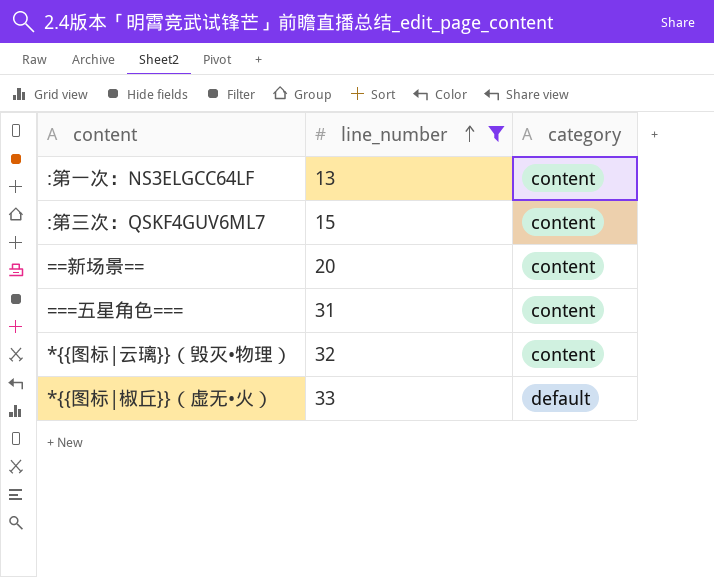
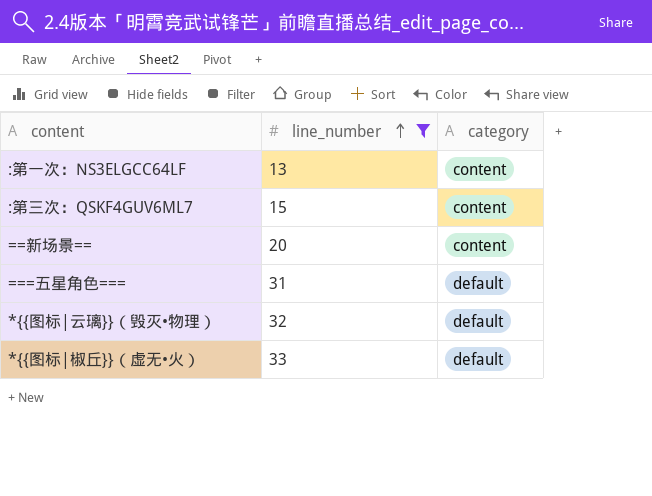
===五星角色=== | category: content -> default
*{{图标|云璃}}（毁灭•物理） | category: content -> default

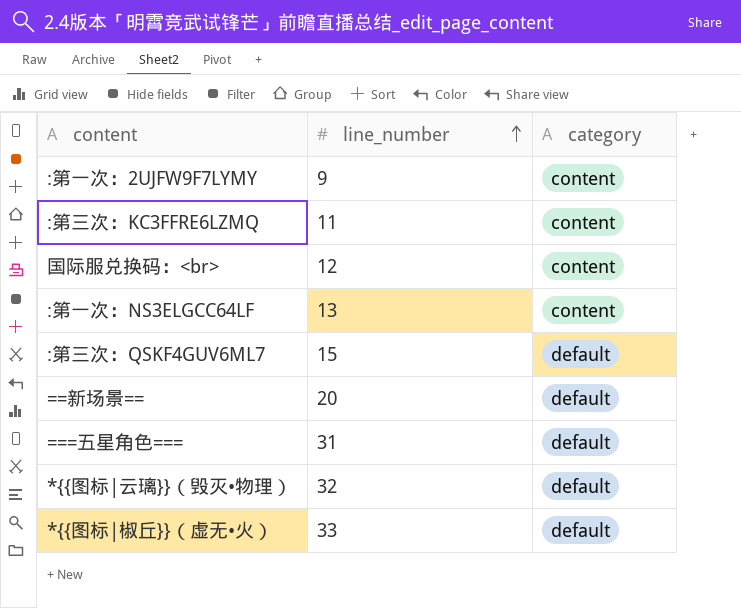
filter: line_number >= 13 -> none
:第三次：QSKF4GUV6ML7 | category: content -> default
==新场景== | category: content -> default

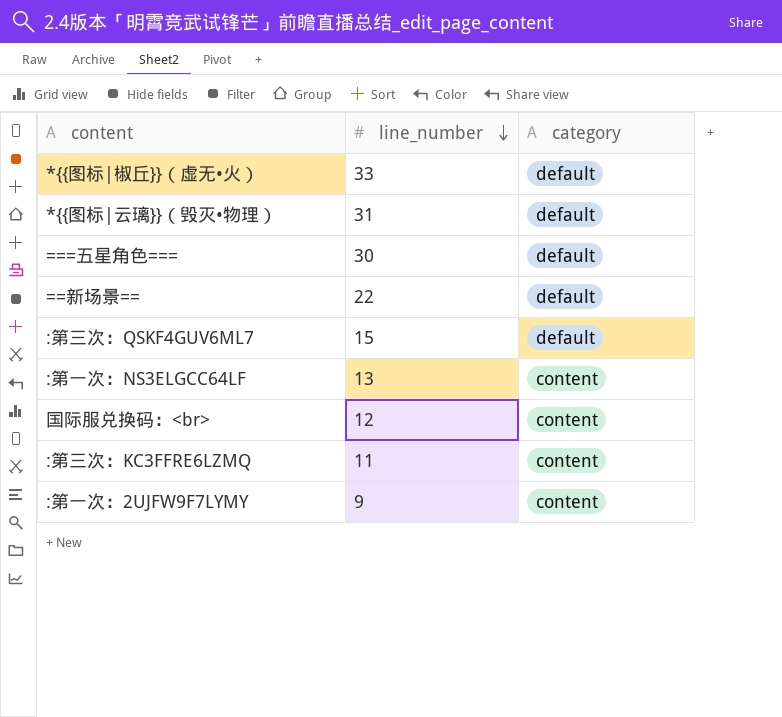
row order: line_number ascending -> line_number descending
*{{图标|云璃}}（毁灭•物理） | line_number: 32 -> 31
===五星角色=== | line_number: 31 -> 30
==新场景== | line_number: 20 -> 22

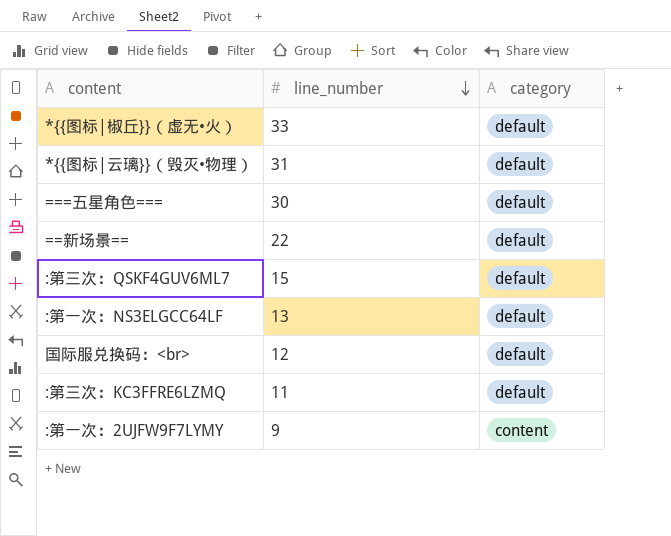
:第一次：NS3ELGCC64LF | category: content -> default
国际服兑换码：<br> | category: content -> default
:第三次：KC3FFRE6LZMQ | category: content -> default

